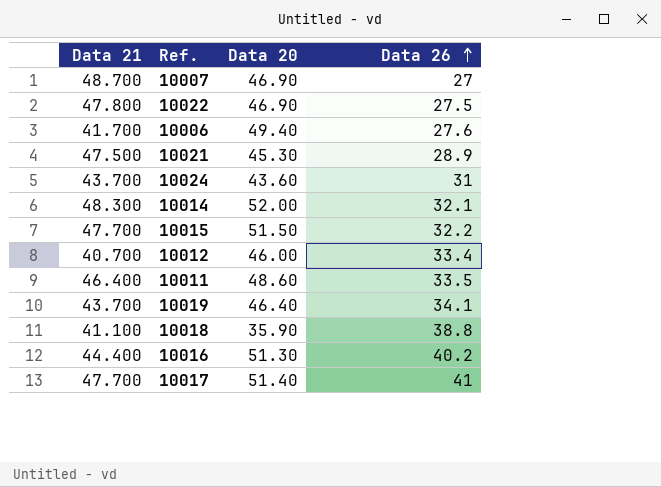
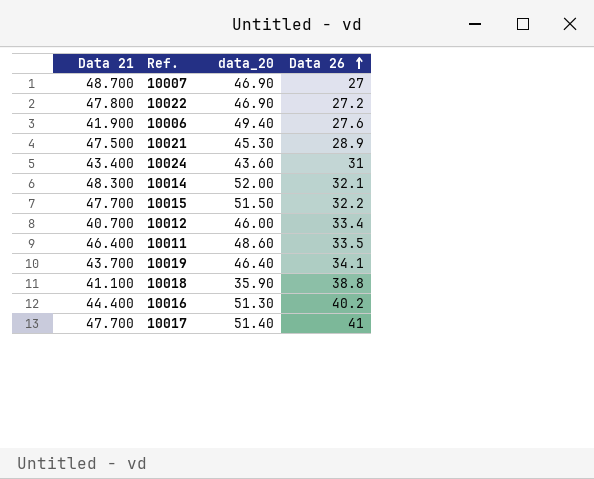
column name: Data 20 -> data_20
10022 | Data 26: 27.5 -> 27.2
10006 | Data 21: 41.700 -> 41.900
10024 | Data 21: 43.700 -> 43.400

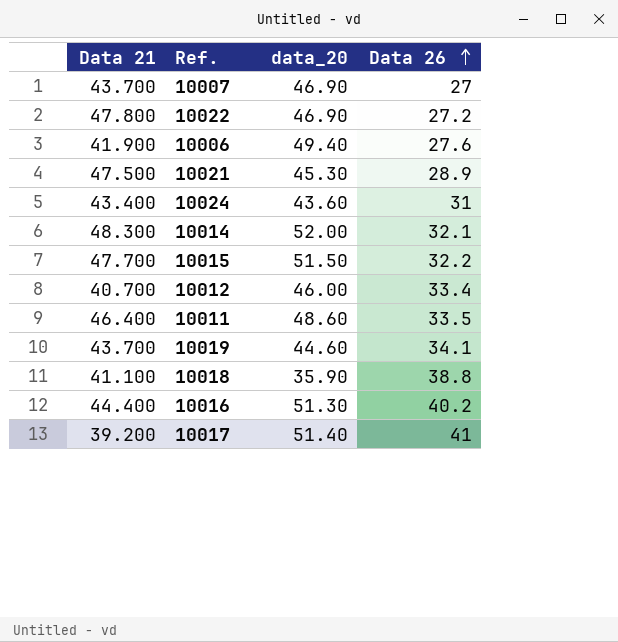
10007 | Data 21: 48.700 -> 43.700
10019 | data_20: 46.40 -> 44.60
10017 | Data 21: 47.700 -> 39.200

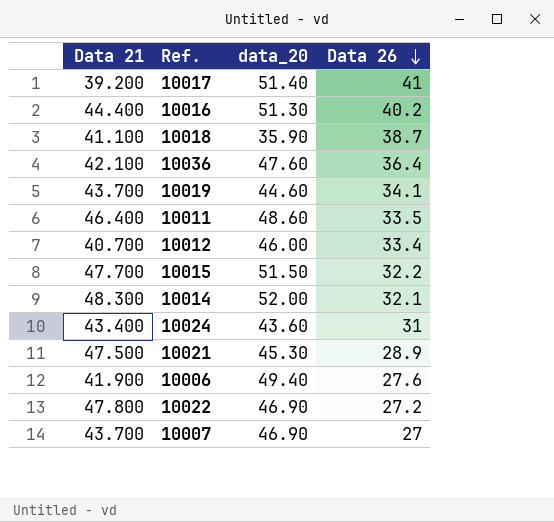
row order: Data 26 ascending -> Data 26 descending
10018 | Data 26: 38.8 -> 38.7
row 10036: none -> 42.100 | 47.60 | 36.4

